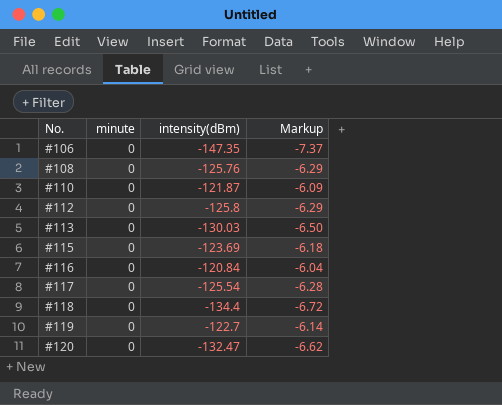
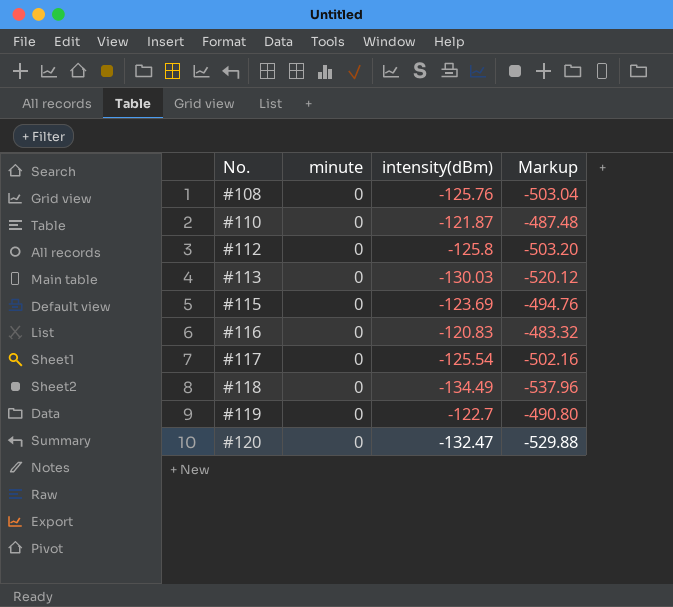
column Markup | formula: [intensity(dBm)] * 0.05 -> [intensity(dBm)] * 4
row #106: 0 | -147.35 | -7.37 -> none
#116 | intensity(dBm): -120.84 -> -120.83
#118 | intensity(dBm): -134.4 -> -134.49

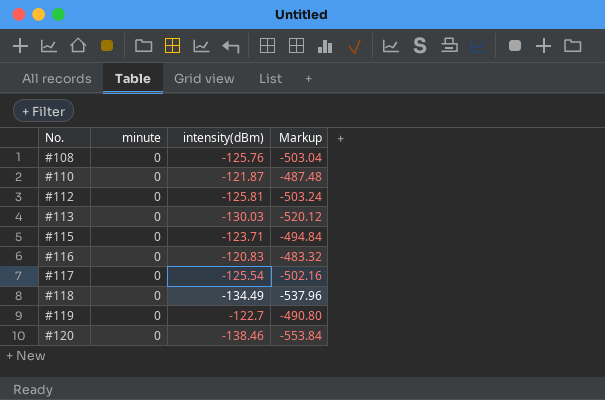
#112 | intensity(dBm): -125.8 -> -125.81
#112 | Markup: -503.20 -> -503.24
#115 | intensity(dBm): -123.69 -> -123.71
#115 | Markup: -494.76 -> -494.84
#120 | intensity(dBm): -132.47 -> -138.46
#120 | Markup: -529.88 -> -553.84

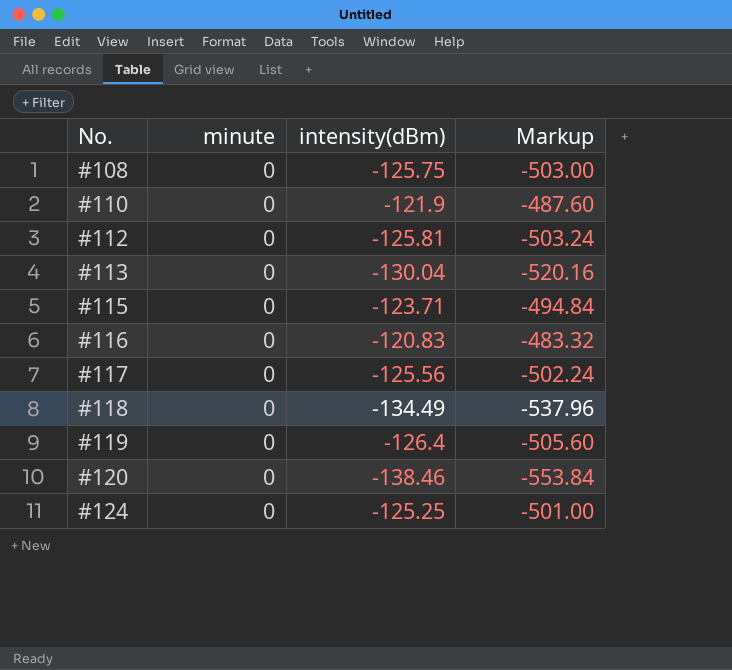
#108 | intensity(dBm): -125.76 -> -125.75
#108 | Markup: -503.04 -> -503.00
#110 | intensity(dBm): -121.87 -> -121.9
#110 | Markup: -487.48 -> -487.60
#113 | intensity(dBm): -130.03 -> -130.04
#113 | Markup: -520.12 -> -520.16
#117 | intensity(dBm): -125.54 -> -125.56
#117 | Markup: -502.16 -> -502.24
#119 | intensity(dBm): -122.7 -> -126.4
#119 | Markup: -490.80 -> -505.60
row #124: none -> 0 | -125.25 | -501.00

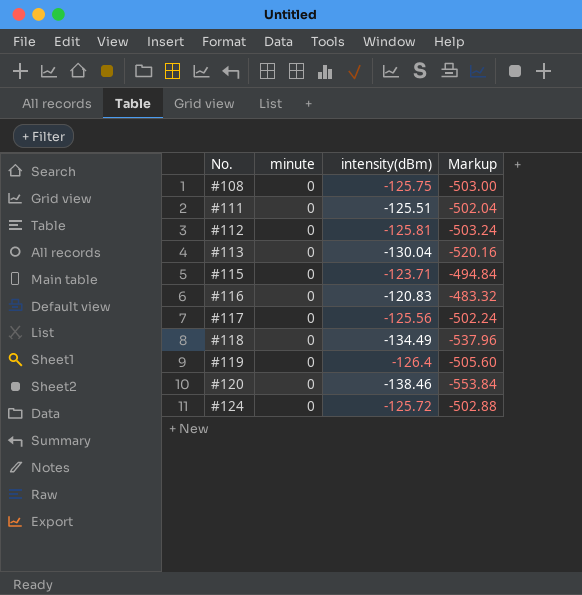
row #110: 0 | -121.9 | -487.60 -> none
row #111: none -> 0 | -125.51 | -502.04
#124 | intensity(dBm): -125.25 -> -125.72
#124 | Markup: -501.00 -> -502.88

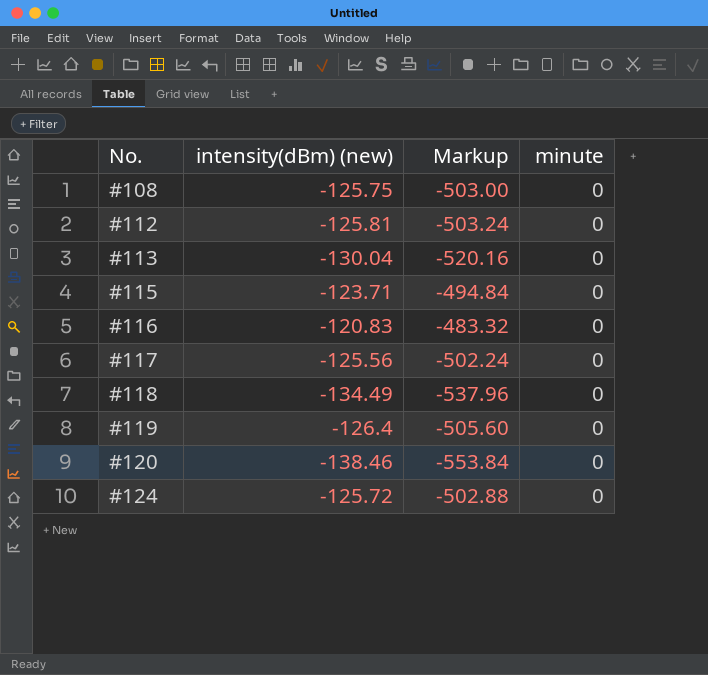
column name: intensity(dBm) -> intensity(dBm) (new)
column minute | position: 2 -> 4
row #111: 0 | -125.51 | -502.04 -> none

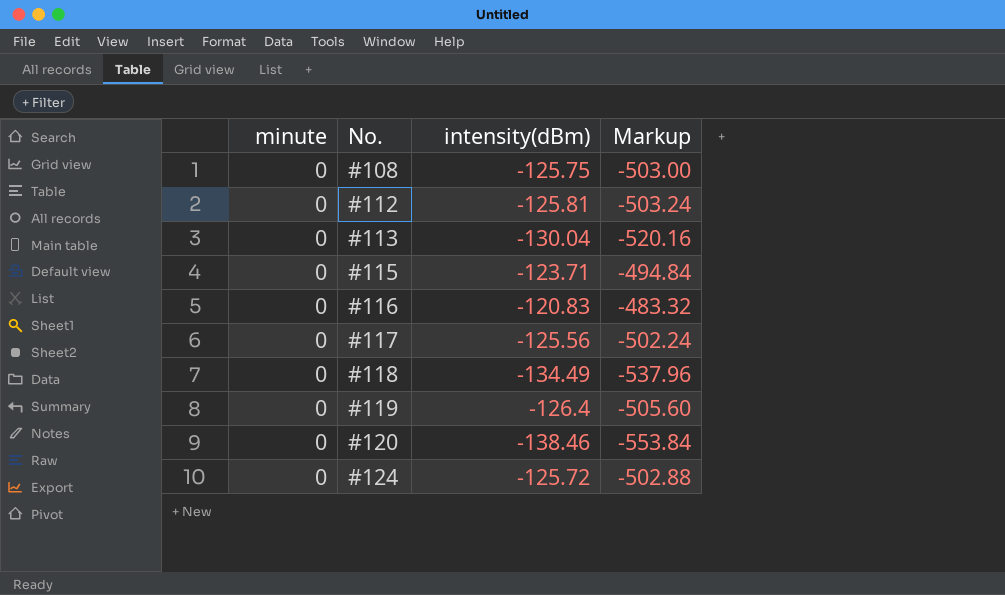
column minute | position: 4 -> 1
column name: intensity(dBm) (new) -> intensity(dBm)

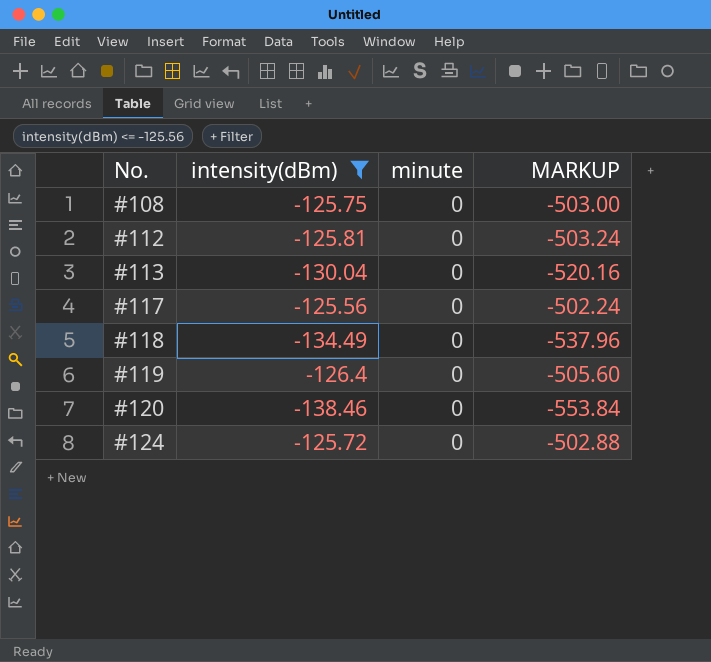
filter: none -> intensity(dBm) <= -125.56
column minute | position: 1 -> 3
column name: Markup -> MARKUP

